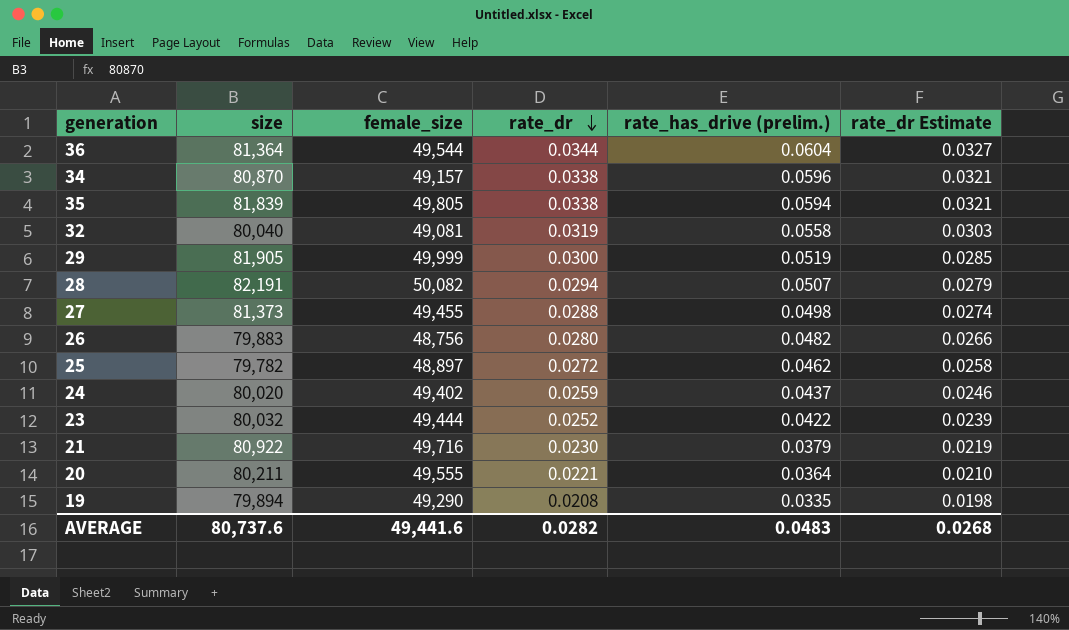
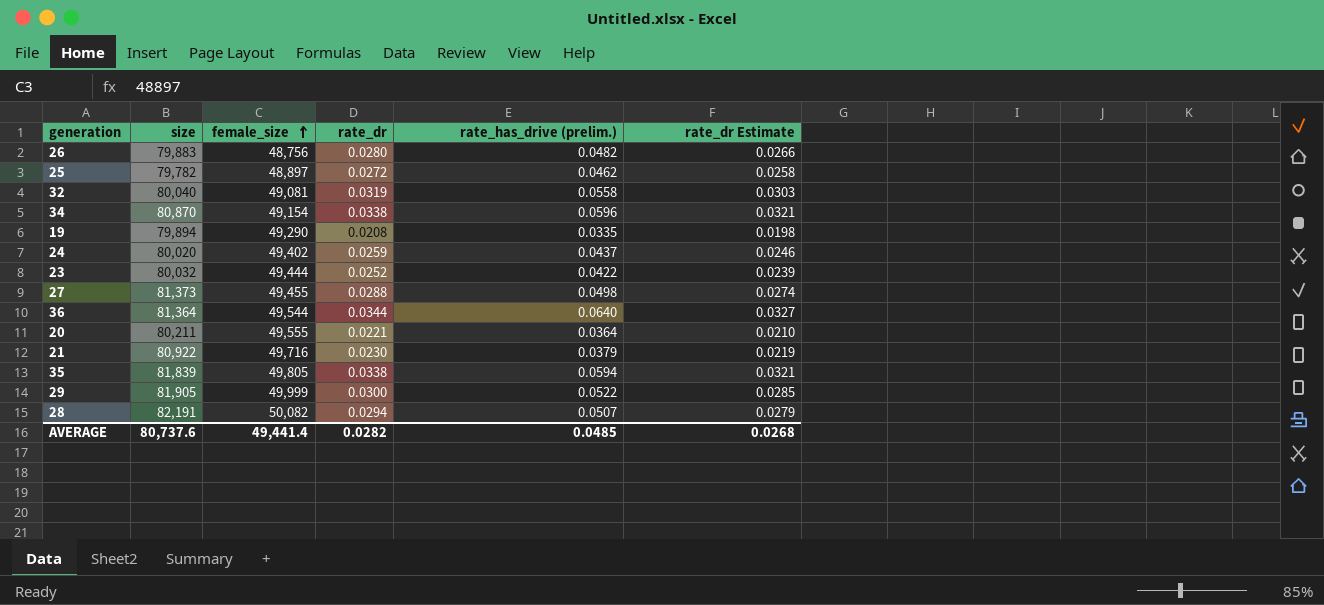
row order: rate_dr descending -> female_size ascending
34 | female_size: 49,157 -> 49,154
36 | rate_has_drive (prelim.): 0.0604 -> 0.0640
29 | rate_has_drive (prelim.): 0.0519 -> 0.0522
AVERAGE | female_size: 49,441.6 -> 49,441.4
AVERAGE | rate_has_drive (prelim.): 0.0483 -> 0.0485

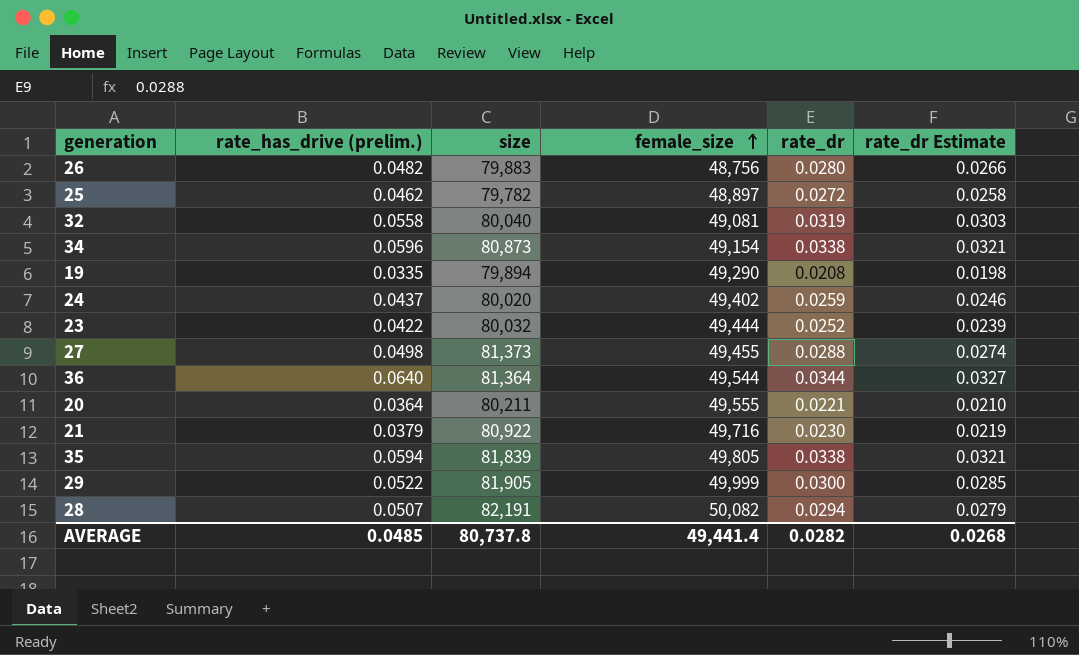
column rate_has_drive (prelim.) | position: 5 -> 2
34 | size: 80,870 -> 80,873
AVERAGE | size: 80,737.6 -> 80,737.8

